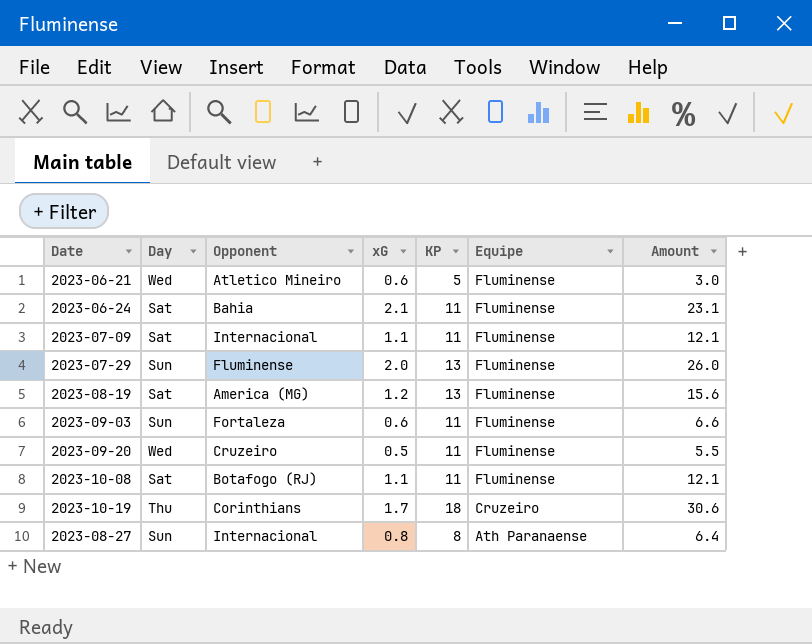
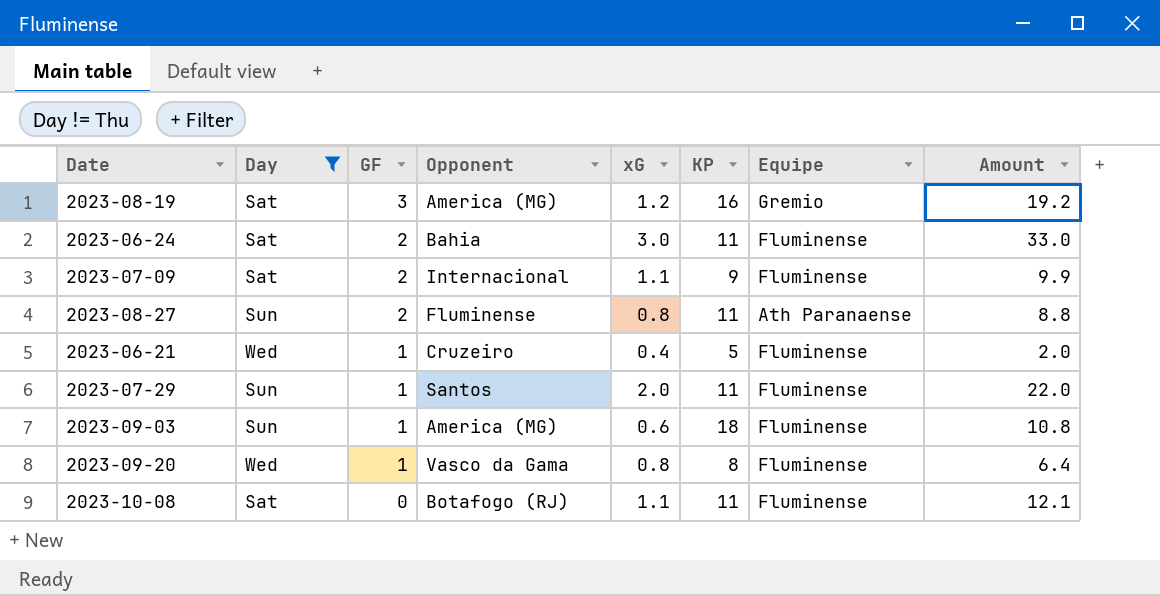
filter: none -> Day != Thu
row order: Equipe descending -> GF descending
column GF | position: none -> 3
2023-08-19 | KP: 13 -> 16
2023-08-19 | Equipe: Fluminense -> Gremio
2023-08-19 | Amount: 15.6 -> 19.2
2023-06-24 | xG: 2.1 -> 3.0
2023-06-24 | Amount: 23.1 -> 33.0
2023-07-09 | KP: 11 -> 9
2023-07-09 | Amount: 12.1 -> 9.9
2023-08-27 | Opponent: Internacional -> Fluminense
2023-08-27 | KP: 8 -> 11
2023-08-27 | Amount: 6.4 -> 8.8
2023-06-21 | Opponent: Atletico Mineiro -> Cruzeiro
2023-06-21 | xG: 0.6 -> 0.4
2023-06-21 | Amount: 3.0 -> 2.0
2023-07-29 | Opponent: Fluminense -> Santos
2023-07-29 | KP: 13 -> 11
2023-07-29 | Amount: 26.0 -> 22.0
2023-09-03 | Opponent: Fortaleza -> America (MG)
2023-09-03 | KP: 11 -> 18
2023-09-03 | Amount: 6.6 -> 10.8
2023-09-20 | Opponent: Cruzeiro -> Vasco da Gama
2023-09-20 | xG: 0.5 -> 0.8
2023-09-20 | KP: 11 -> 8
2023-09-20 | Amount: 5.5 -> 6.4

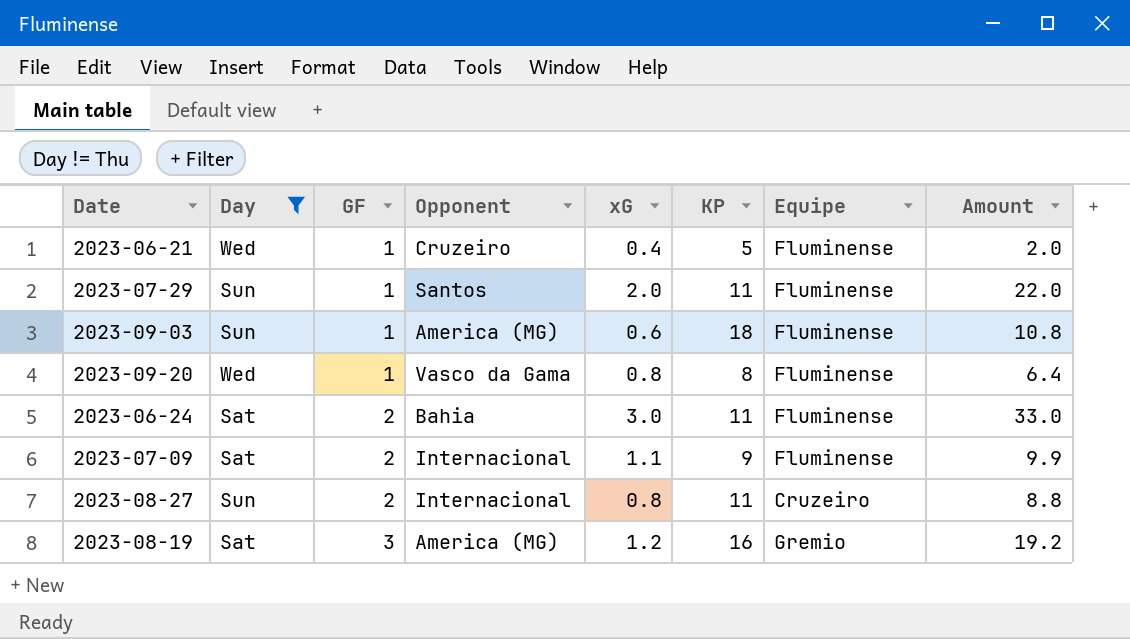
row order: GF descending -> GF ascending
row 2023-10-08: Sat | 0 | Botafogo (RJ) | 1.1 | 11 | Fluminense | 12.1 -> none
2023-08-27 | Opponent: Fluminense -> Internacional
2023-08-27 | Equipe: Ath Paranaense -> Cruzeiro

